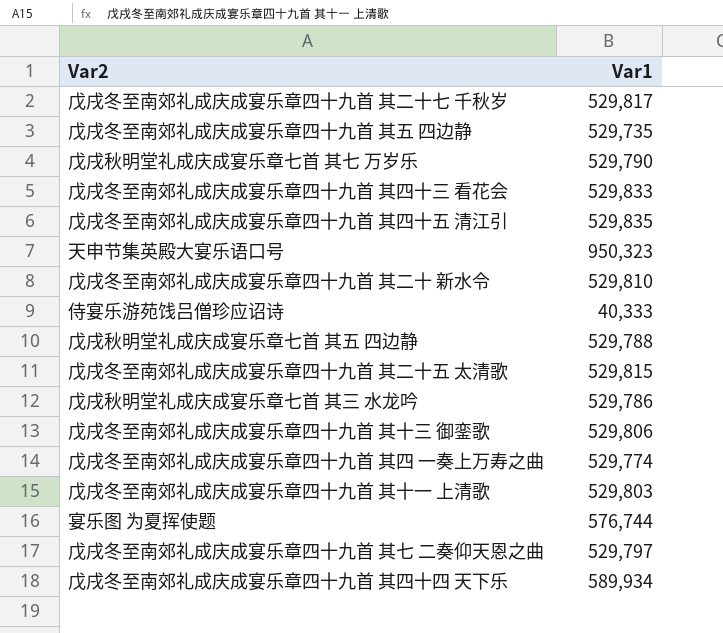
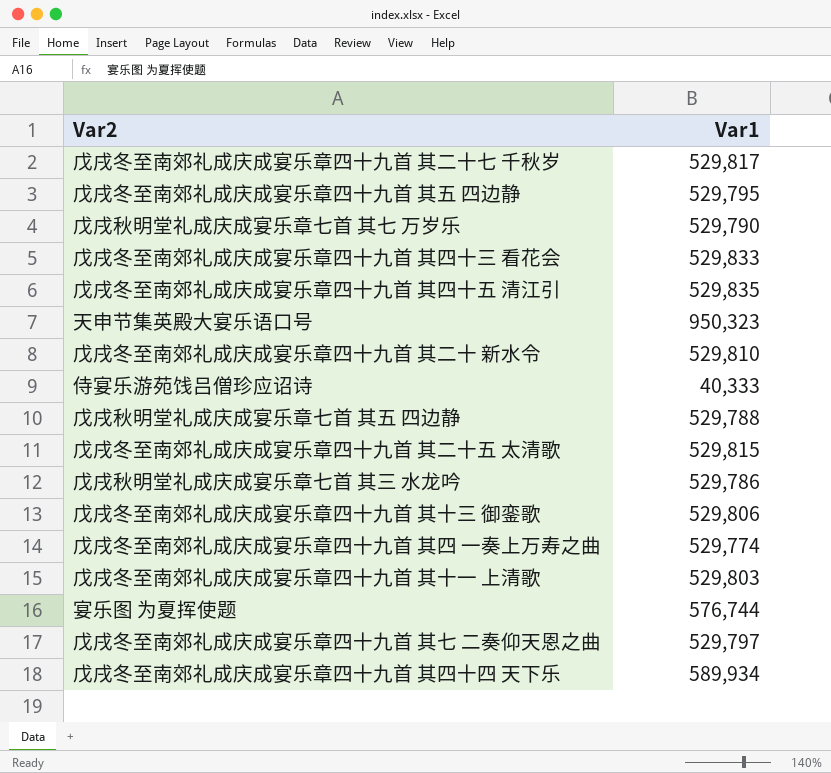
戊戌冬至南郊礼成庆成宴乐章四十九首 其五 四边静 | Var1: 529,735 -> 529,795

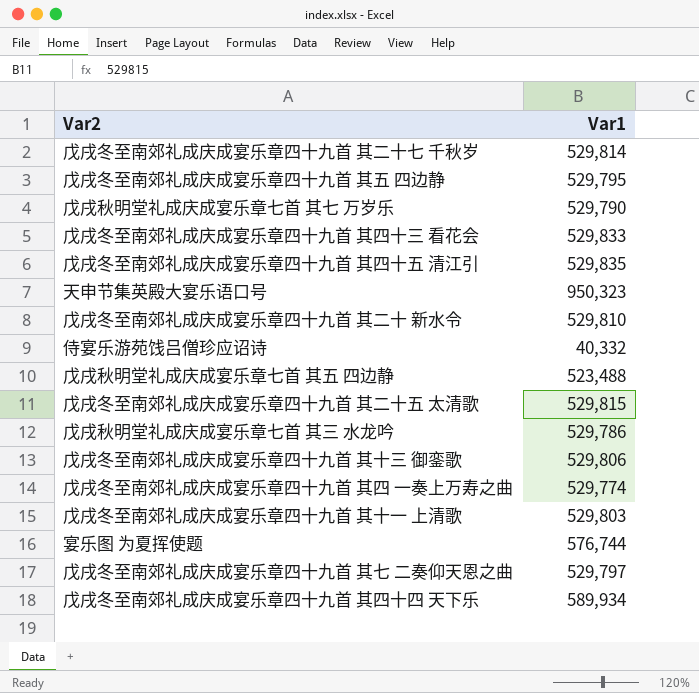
戊戌冬至南郊礼成庆成宴乐章四十九首 其二十七 千秋岁 | Var1: 529,817 -> 529,814
侍宴乐游苑饯吕僧珍应诏诗 | Var1: 40,333 -> 40,332
戊戌秋明堂礼成庆成宴乐章七首 其五 四边静 | Var1: 529,788 -> 523,488

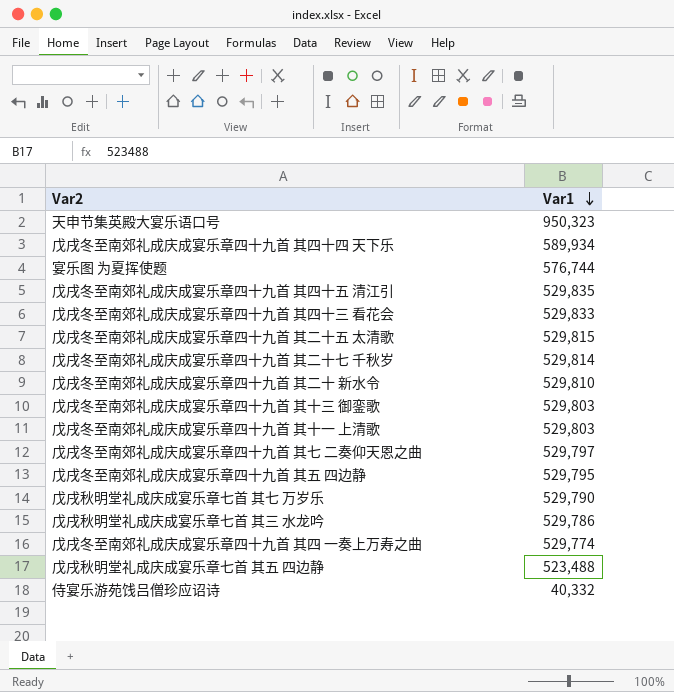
row order: none -> Var1 descending
戊戌冬至南郊礼成庆成宴乐章四十九首 其十三 御銮歌 | Var1: 529,806 -> 529,803

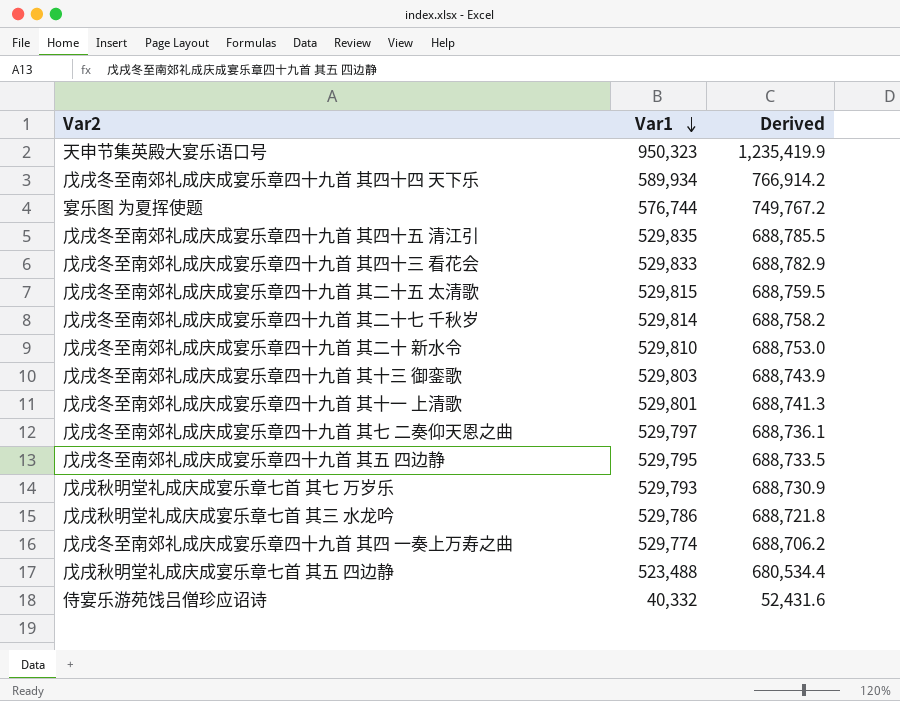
column Derived | formula: none -> [Var1] * 1.3
戊戌冬至南郊礼成庆成宴乐章四十九首 其十一 上清歌 | Var1: 529,803 -> 529,801
戊戌秋明堂礼成庆成宴乐章七首 其七 万岁乐 | Var1: 529,790 -> 529,793

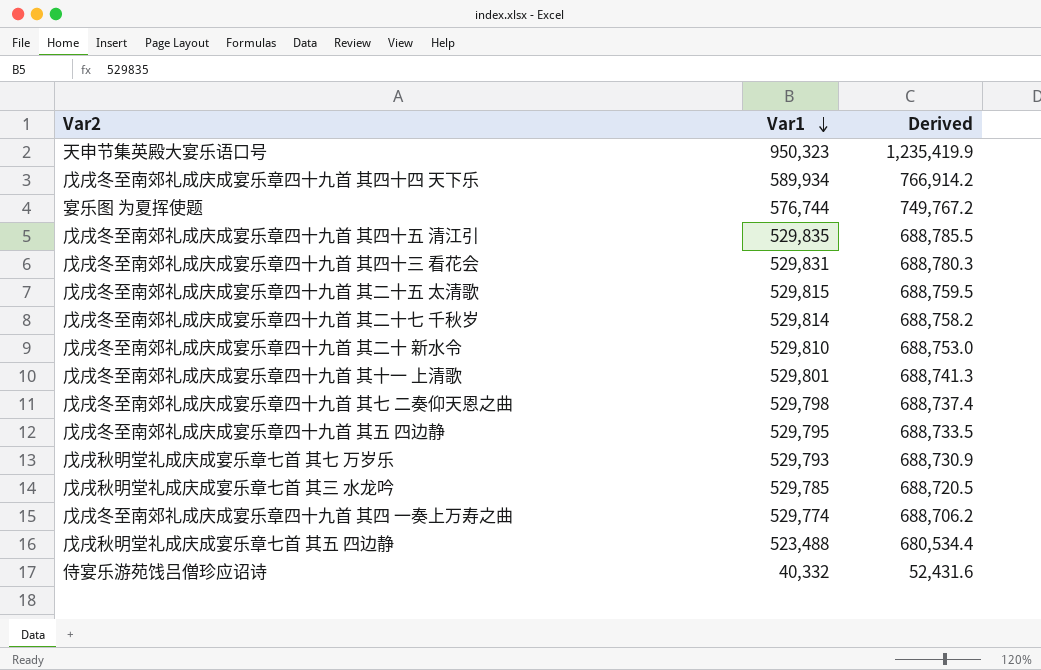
row 戊戌冬至南郊礼成庆成宴乐章四十九首 其十三 御銮歌: 529,803 | 688,743.9 -> none
戊戌冬至南郊礼成庆成宴乐章四十九首 其四十三 看花会 | Var1: 529,833 -> 529,831
戊戌冬至南郊礼成庆成宴乐章四十九首 其四十三 看花会 | Derived: 688,782.9 -> 688,780.3
戊戌冬至南郊礼成庆成宴乐章四十九首 其七 二奏仰天恩之曲 | Var1: 529,797 -> 529,798
戊戌冬至南郊礼成庆成宴乐章四十九首 其七 二奏仰天恩之曲 | Derived: 688,736.1 -> 688,737.4
戊戌秋明堂礼成庆成宴乐章七首 其三 水龙吟 | Var1: 529,786 -> 529,785
戊戌秋明堂礼成庆成宴乐章七首 其三 水龙吟 | Derived: 688,721.8 -> 688,720.5

